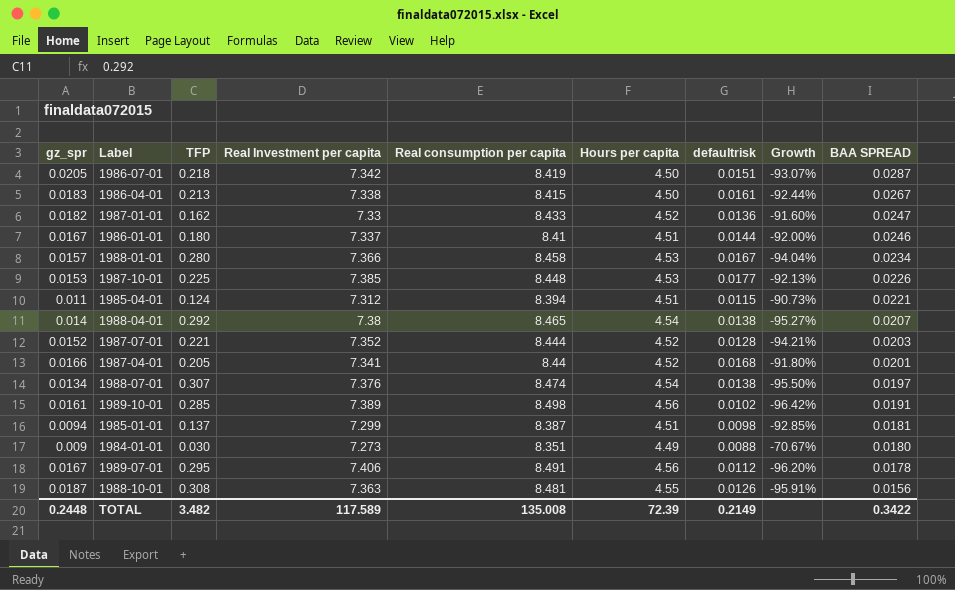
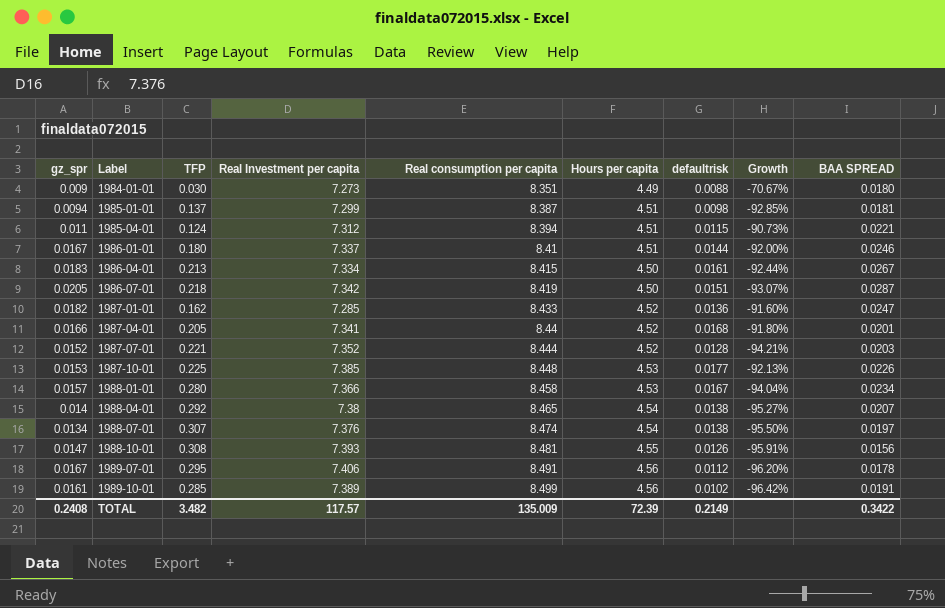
row order: BAA SPREAD descending -> Label ascending
1986-04-01 | Real Investment per capita: 7.338 -> 7.334
1987-01-01 | Real Investment per capita: 7.33 -> 7.285
1988-10-01 | gz_spr: 0.0187 -> 0.0147
1988-10-01 | Real Investment per capita: 7.363 -> 7.393
1989-10-01 | Real consumption per capita: 8.498 -> 8.499
TOTAL | gz_spr: 0.2448 -> 0.2408
TOTAL | Real Investment per capita: 117.589 -> 117.57
TOTAL | Real consumption per capita: 135.008 -> 135.009

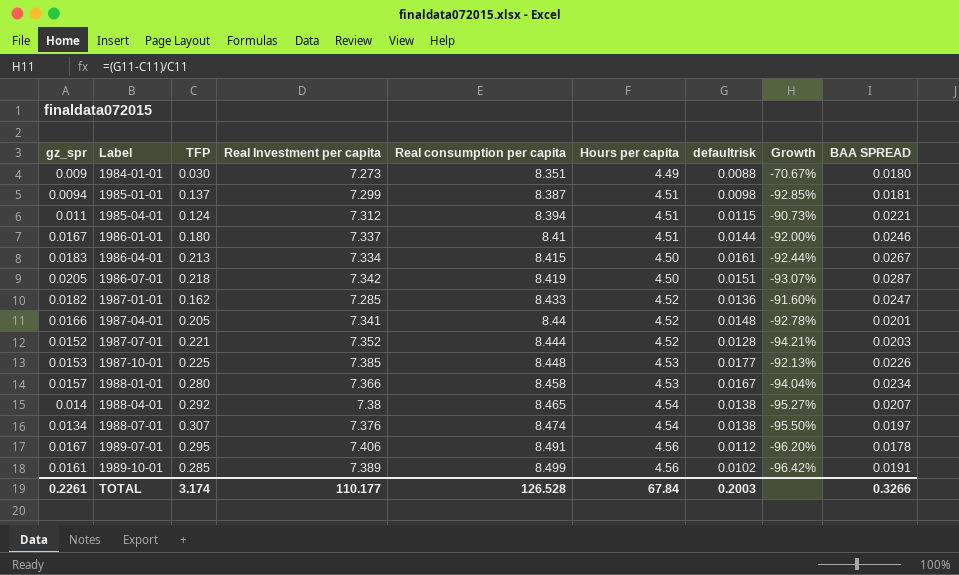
row 1988-10-01: 0.0147 | 0.308 | 7.393 | 8.481 | 4.55 | 0.0126 | -95.91% | 0.0156 -> none
1987-04-01 | defaultrisk: 0.0168 -> 0.0148
1987-04-01 | Growth: -91.80% -> -92.78%
TOTAL | gz_spr: 0.2408 -> 0.2261
TOTAL | TFP: 3.482 -> 3.174
TOTAL | Real Investment per capita: 117.57 -> 110.177
TOTAL | Real consumption per capita: 135.009 -> 126.528
TOTAL | Hours per capita: 72.39 -> 67.84
TOTAL | defaultrisk: 0.2149 -> 0.2003
TOTAL | BAA SPREAD: 0.3422 -> 0.3266

